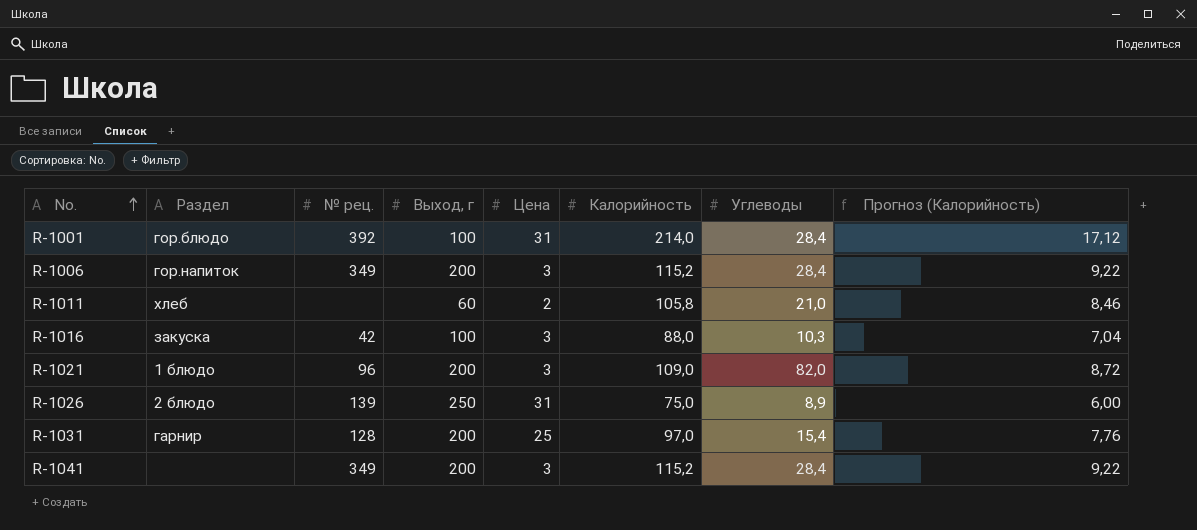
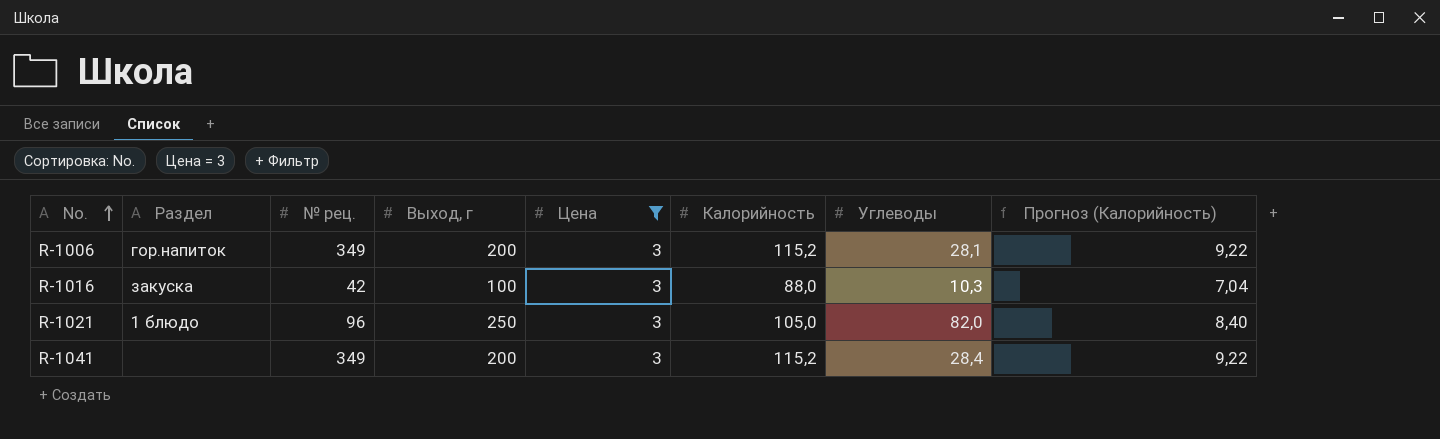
filter: none -> Цена = 3
R-1006 | Углеводы: 28,4 -> 28,1
R-1021 | Выход, г: 200 -> 250
R-1021 | Калорийность: 109,0 -> 105,0
R-1021 | Прогноз (Калорийность): 8,72 -> 8,40

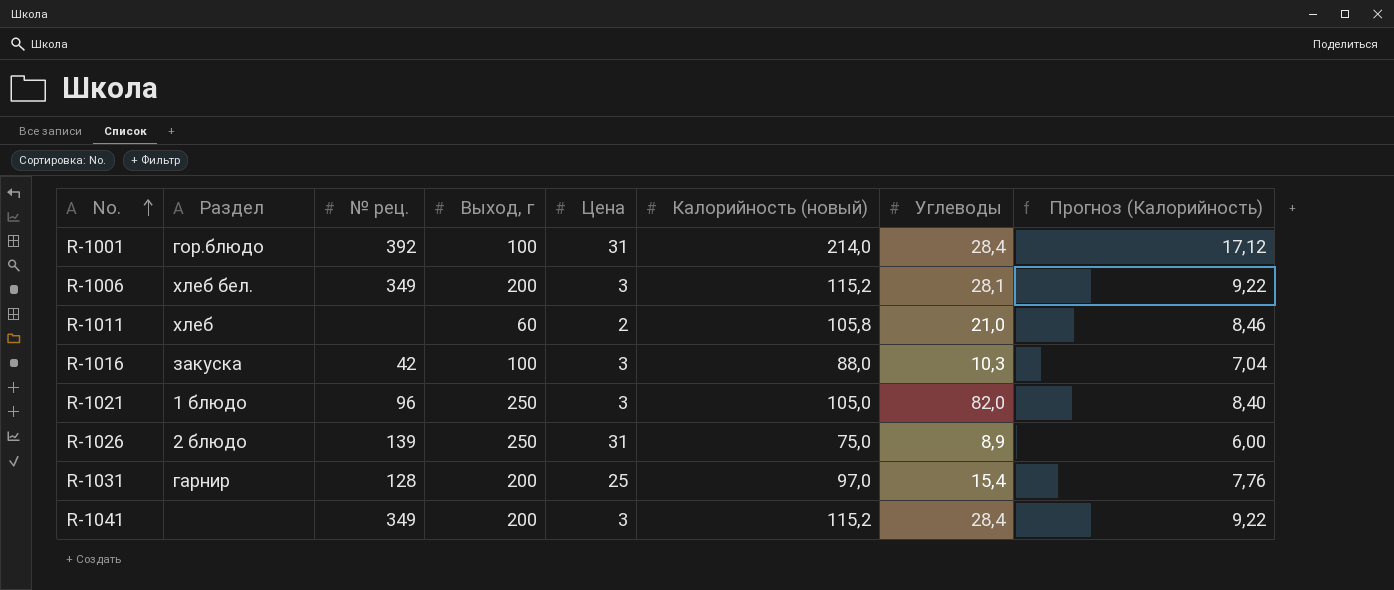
filter: Цена = 3 -> none
column name: Калорийность -> Калорийность (новый)
R-1006 | Раздел: гор.напиток -> хлеб бел.

